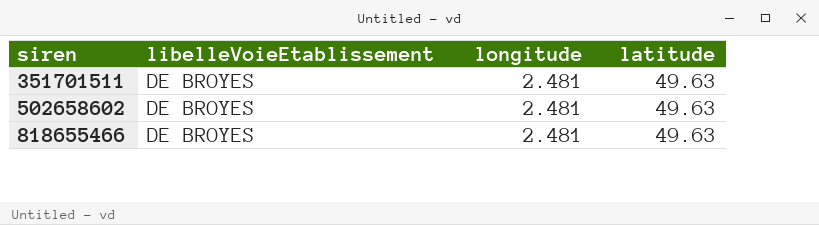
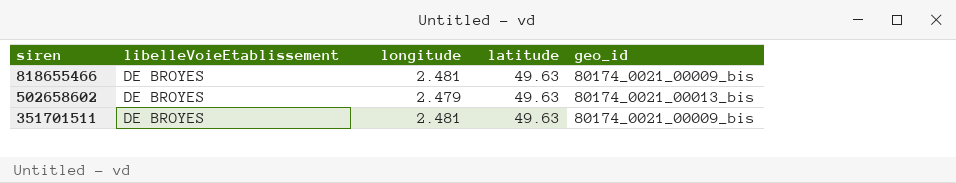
row order: siren ascending -> siren descending
column geo_id | position: none -> 5
502658602 | longitude: 2.481 -> 2.479

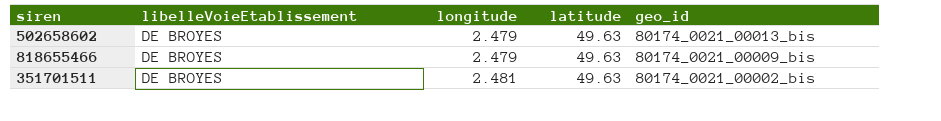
row order: siren descending -> longitude ascending
818655466 | longitude: 2.481 -> 2.479
351701511 | geo_id: 80174_0021_00009_bis -> 80174_0021_00002_bis

